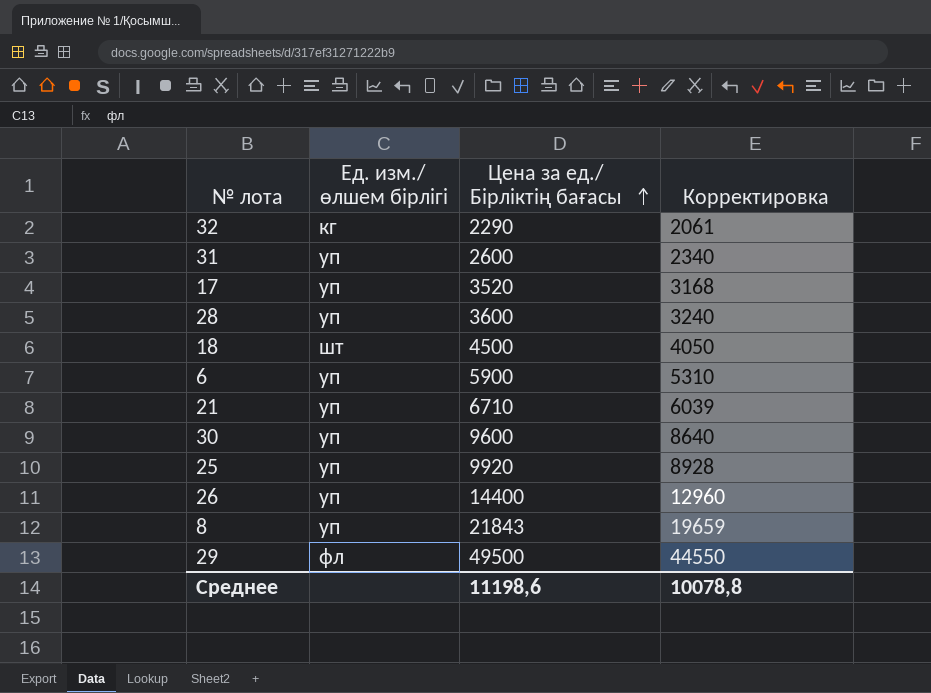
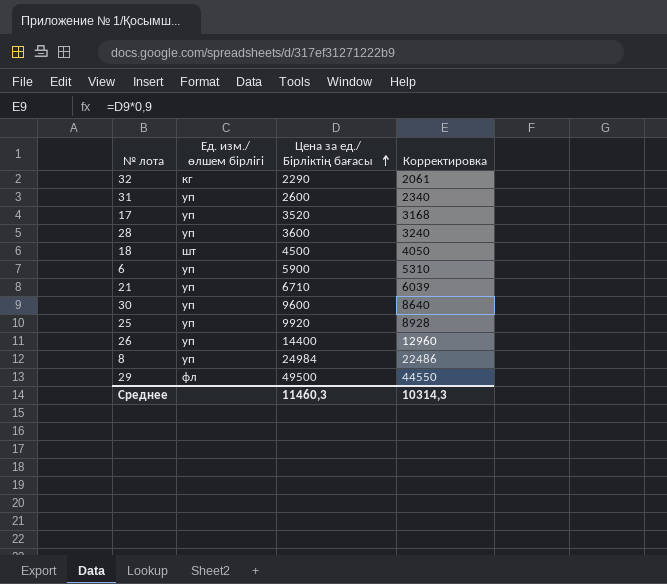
8 | Цена за ед./ Бірліктің бағасы: 21843 -> 24984
8 | Корректировка: 19659 -> 22486
Среднее | Цена за ед./ Бірліктің бағасы: 11198,6 -> 11460,3
Среднее | Корректировка: 10078,8 -> 10314,3

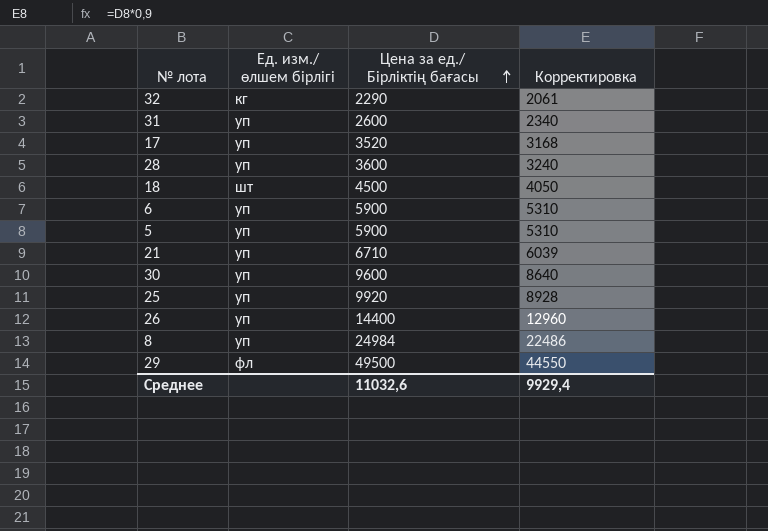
row 5: none -> уп | 5900 | 5310
Среднее | Цена за ед./ Бірліктің бағасы: 11460,3 -> 11032,6
Среднее | Корректировка: 10314,3 -> 9929,4

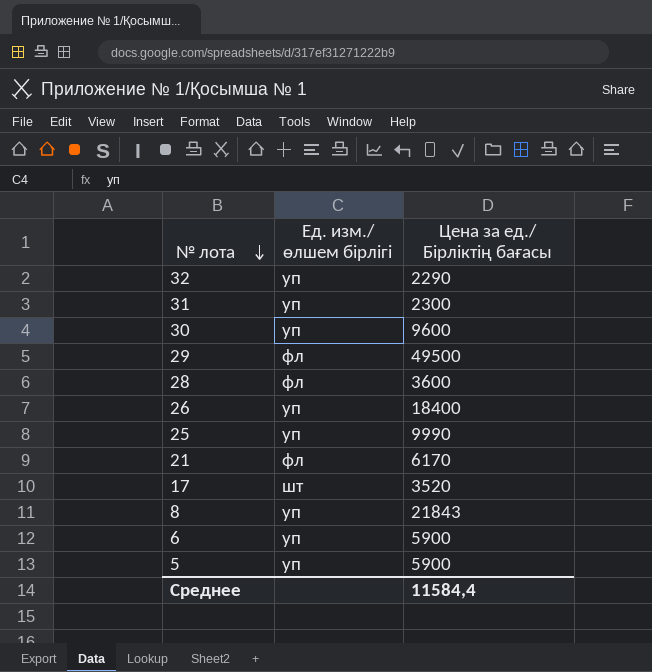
row order: Цена за ед./ Бірліктің бағасы ascending -> № лота descending
column Корректировка | formula: [Цена за ед./ Бірліктің бағасы] * 0,9 -> none
row 18: шт | 4500 | 4050 -> none
32 | Ед. изм./ өлшем бірлігі: кг -> уп
31 | Цена за ед./ Бірліктің бағасы: 2600 -> 2300
28 | Ед. изм./ өлшем бірлігі: уп -> фл
26 | Цена за ед./ Бірліктің бағасы: 14400 -> 18400
25 | Цена за ед./ Бірліктің бағасы: 9920 -> 9990
21 | Ед. изм./ өлшем бірлігі: уп -> фл
21 | Цена за ед./ Бірліктің бағасы: 6710 -> 6170
17 | Ед. изм./ өлшем бірлігі: уп -> шт
8 | Цена за ед./ Бірліктің бағасы: 24984 -> 21843
Среднее | Цена за ед./ Бірліктің бағасы: 11032,6 -> 11584,4

